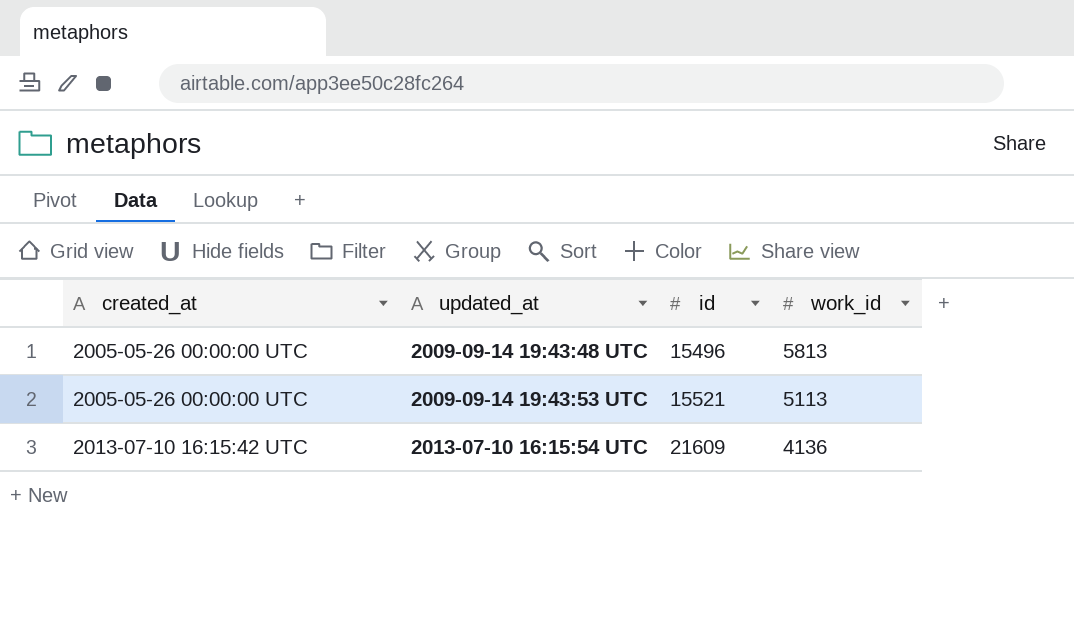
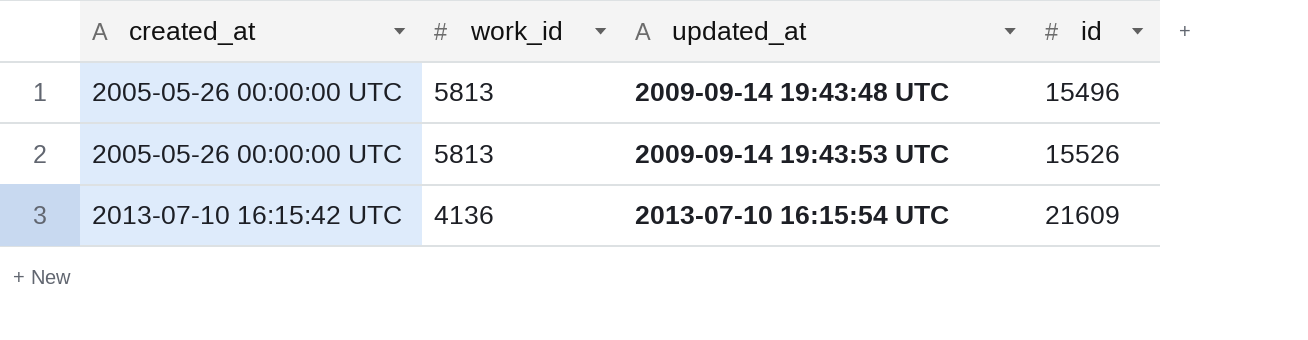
column work_id | position: 4 -> 2
2009-09-14 19:43:53 UTC | work_id: 5113 -> 5813
2009-09-14 19:43:53 UTC | id: 15521 -> 15526

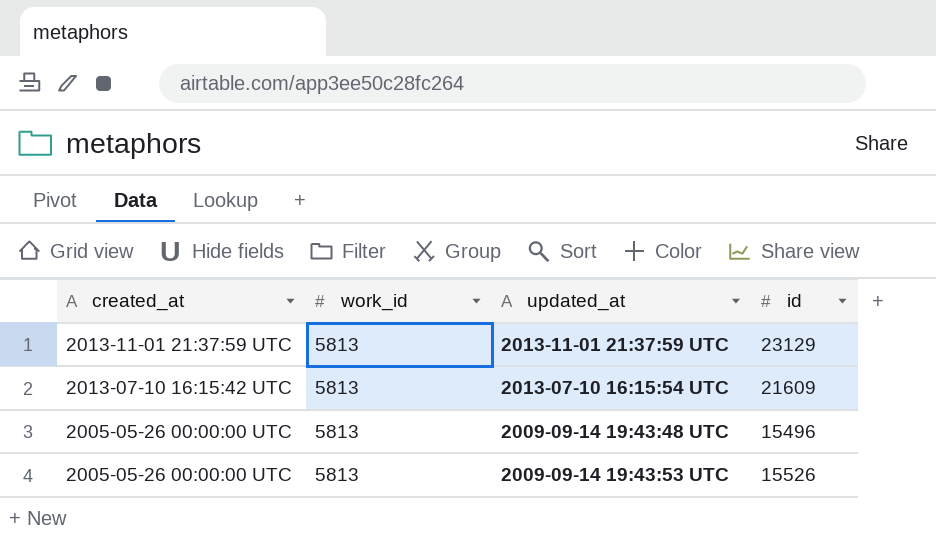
row order: created_at ascending -> created_at descending
row 2013-11-01 21:37:59 UTC: none -> 2013-11-01 21:37:59 UTC | 5813 | 23129
2013-07-10 16:15:54 UTC | work_id: 4136 -> 5813

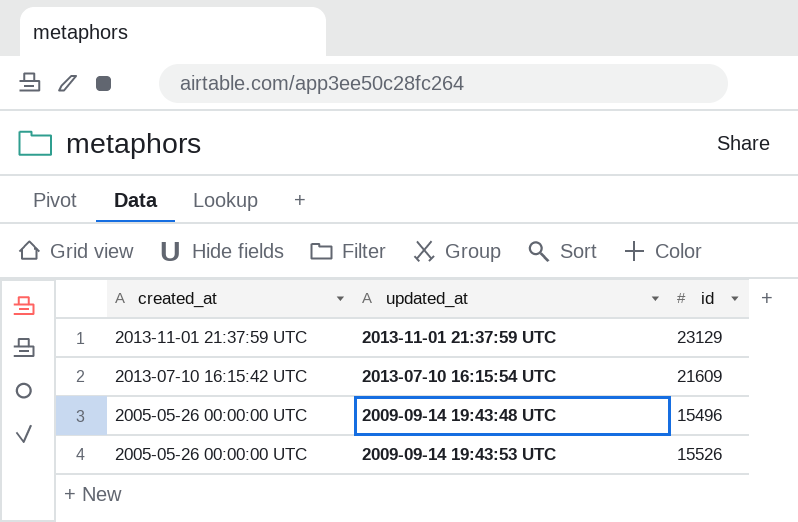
column work_id | position: 2 -> none

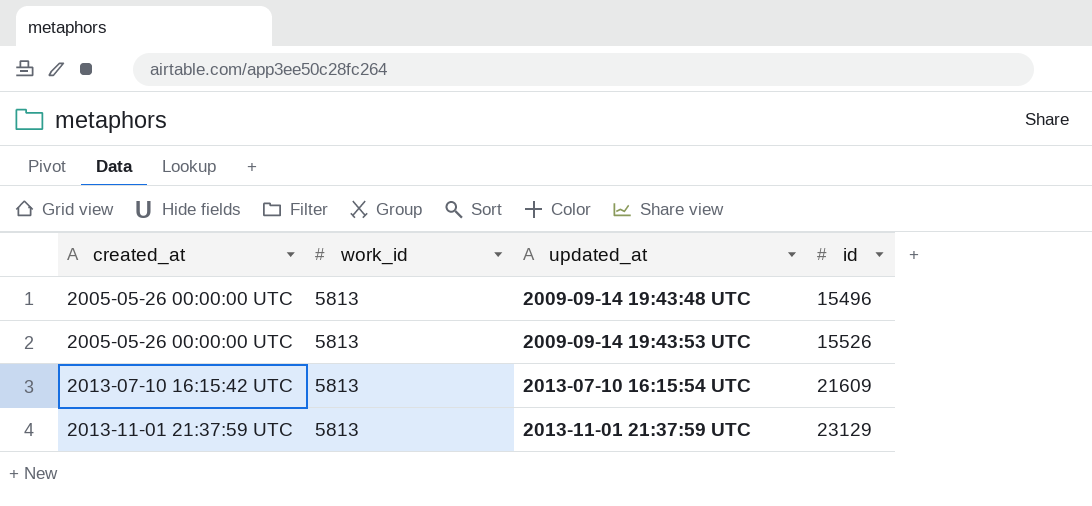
row order: created_at descending -> created_at ascending
column work_id | position: none -> 2

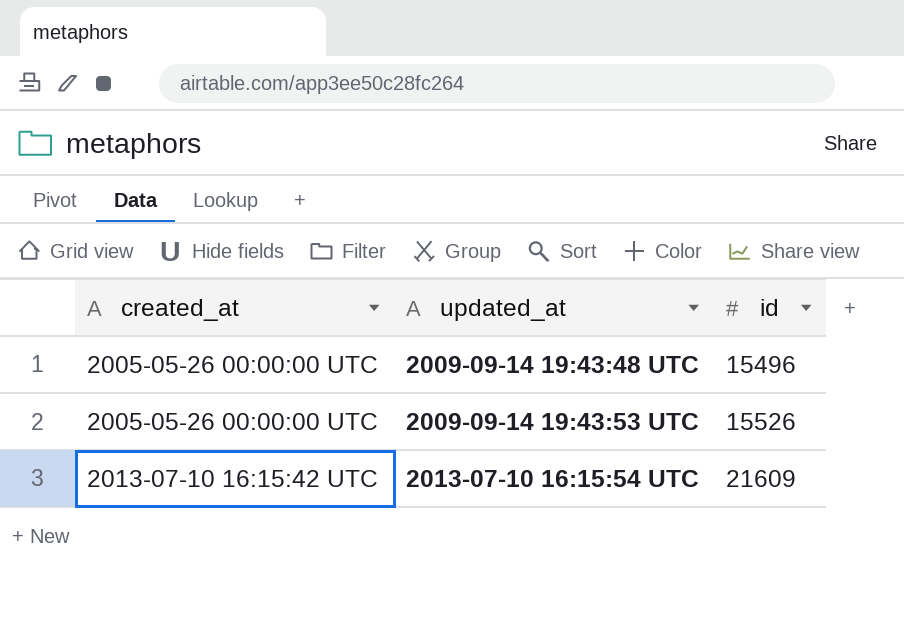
column work_id | position: 2 -> none
row 2013-11-01 21:37:59 UTC: 2013-11-01 21:37:59 UTC | 5813 | 23129 -> none

